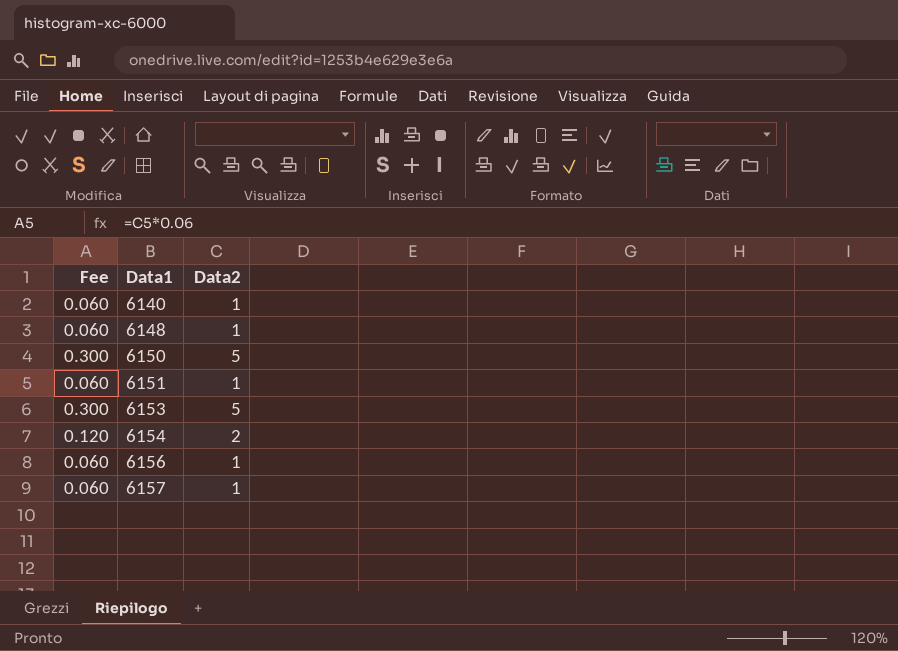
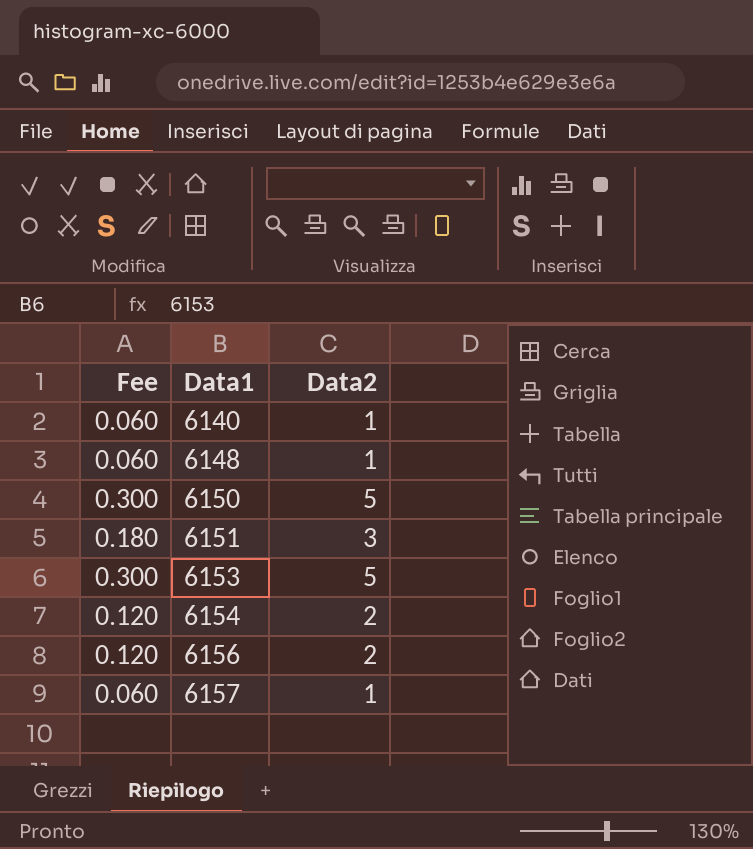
6151 | Fee: 0.060 -> 0.180
6151 | Data2: 1 -> 3
6156 | Fee: 0.060 -> 0.120
6156 | Data2: 1 -> 2

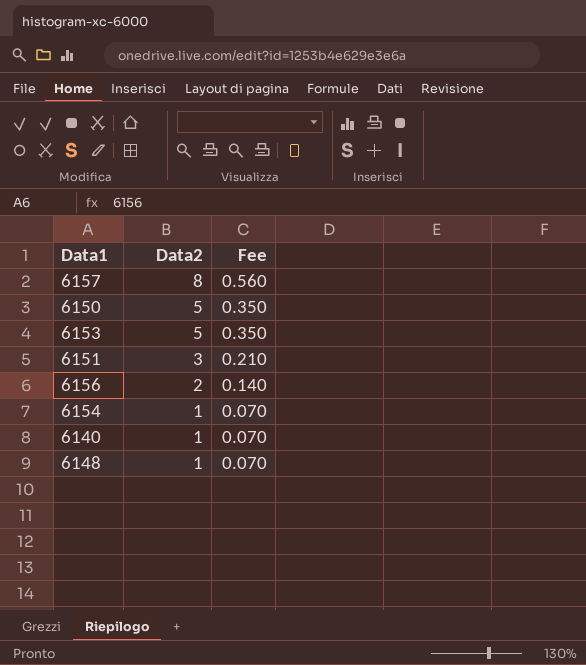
row order: Data1 ascending -> Data2 descending
column Fee | formula: [Data2] * 0.06 -> [Data2] * 0.07
column Fee | position: 1 -> 3
6157 | Data2: 1 -> 8
6154 | Data2: 2 -> 1

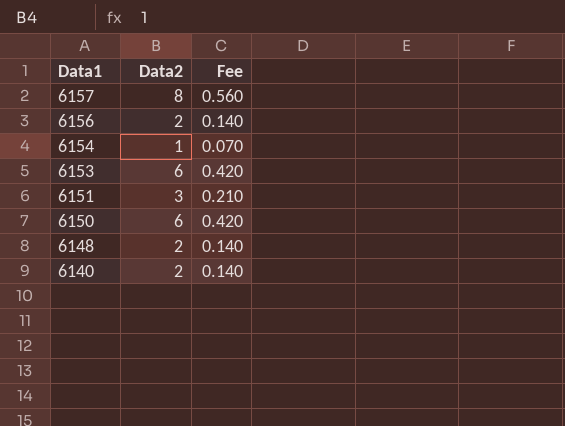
row order: Data2 descending -> Data1 descending
6153 | Data2: 5 -> 6
6153 | Fee: 0.350 -> 0.420
6150 | Data2: 5 -> 6
6150 | Fee: 0.350 -> 0.420
6148 | Data2: 1 -> 2
6148 | Fee: 0.070 -> 0.140
6140 | Data2: 1 -> 2
6140 | Fee: 0.070 -> 0.140

